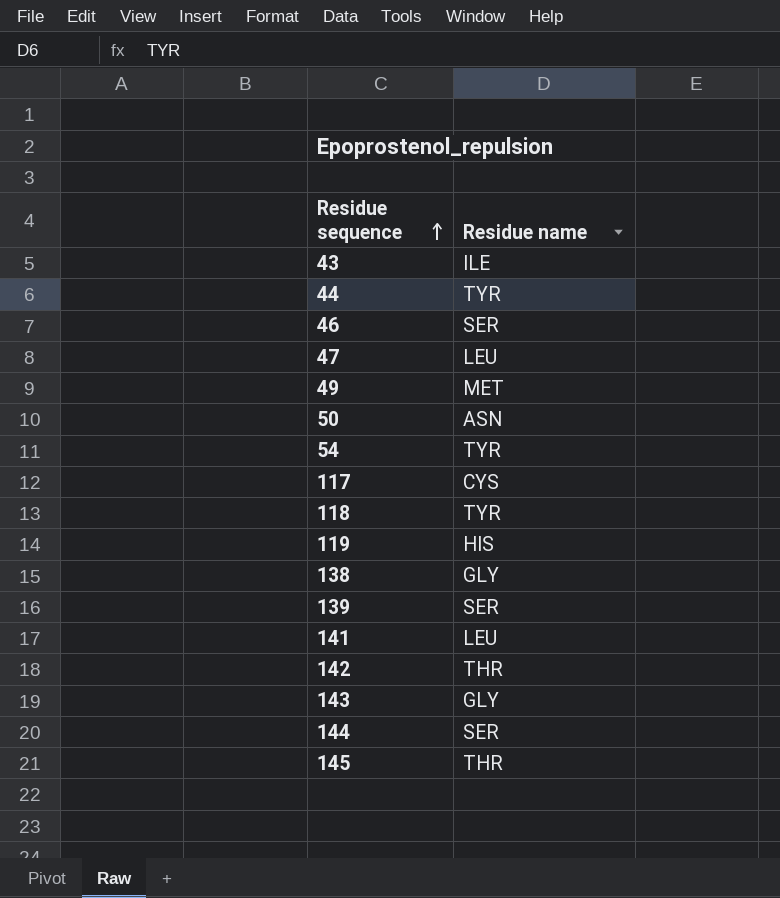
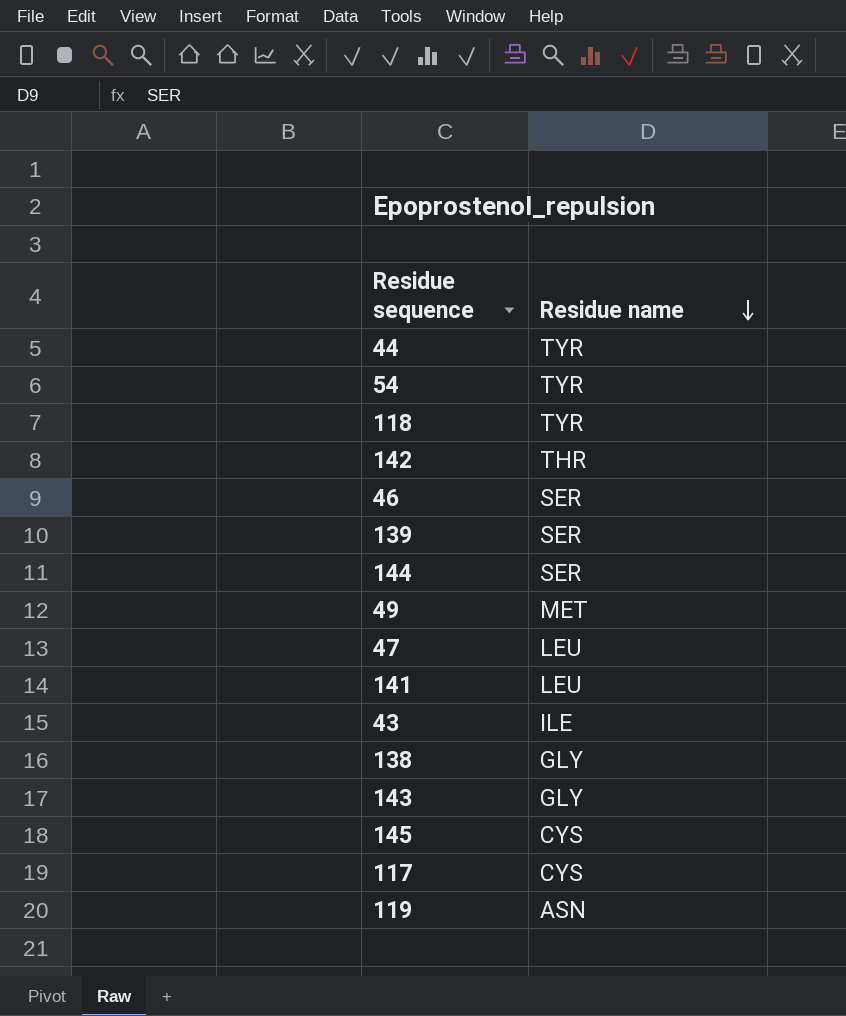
row order: Residue sequence ascending -> Residue name descending
row 50: ASN -> none
145 | Residue name: THR -> CYS
119 | Residue name: HIS -> ASN

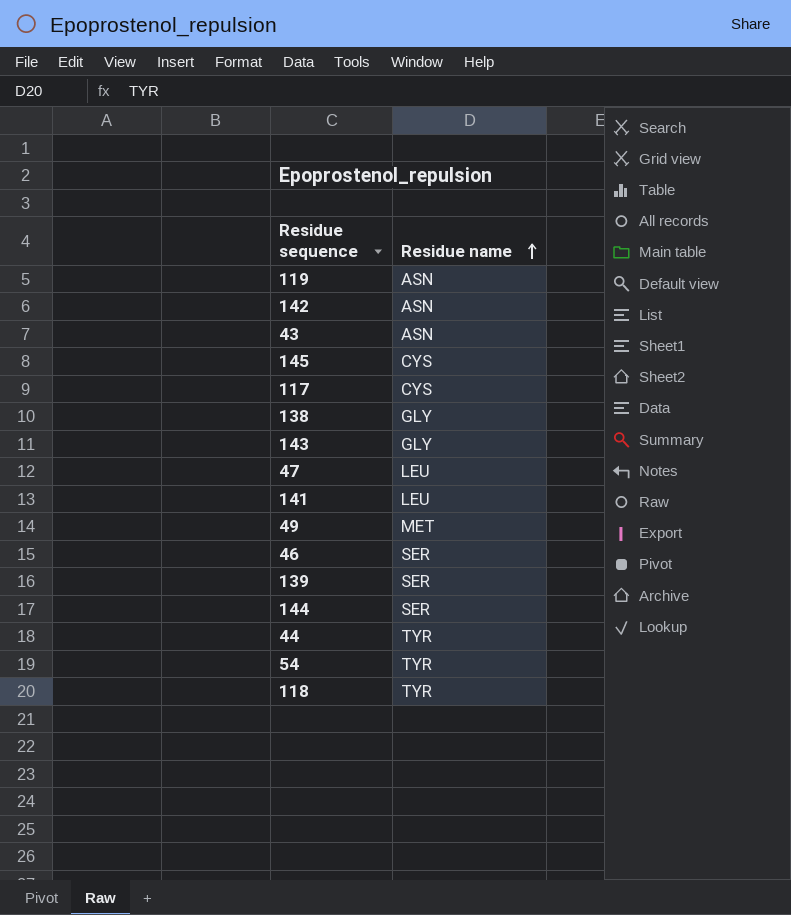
row order: Residue name descending -> Residue name ascending
142 | Residue name: THR -> ASN
43 | Residue name: ILE -> ASN

